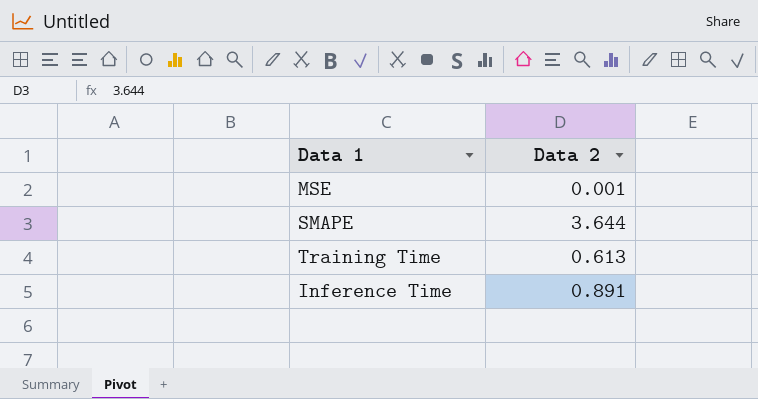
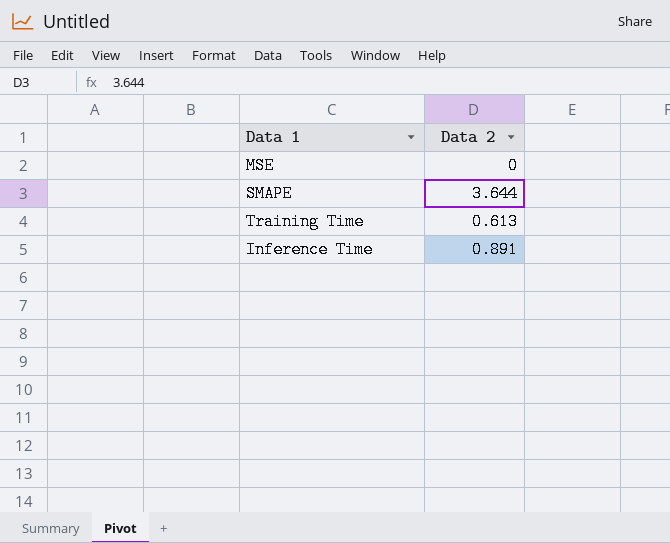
MSE | Data 2: 0.001 -> 0

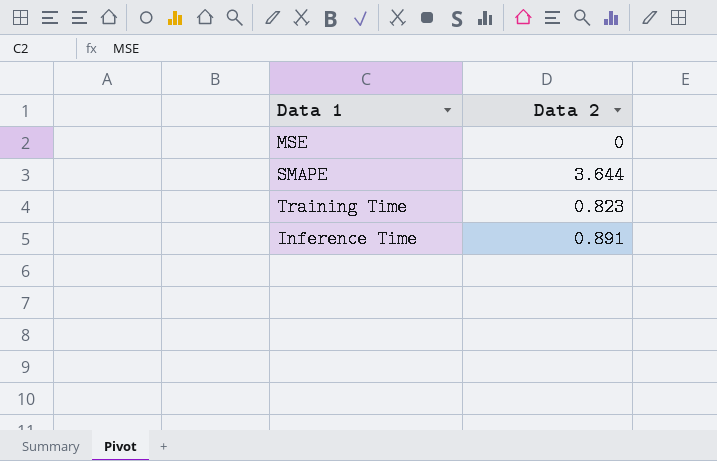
Training Time | Data 2: 0.613 -> 0.823

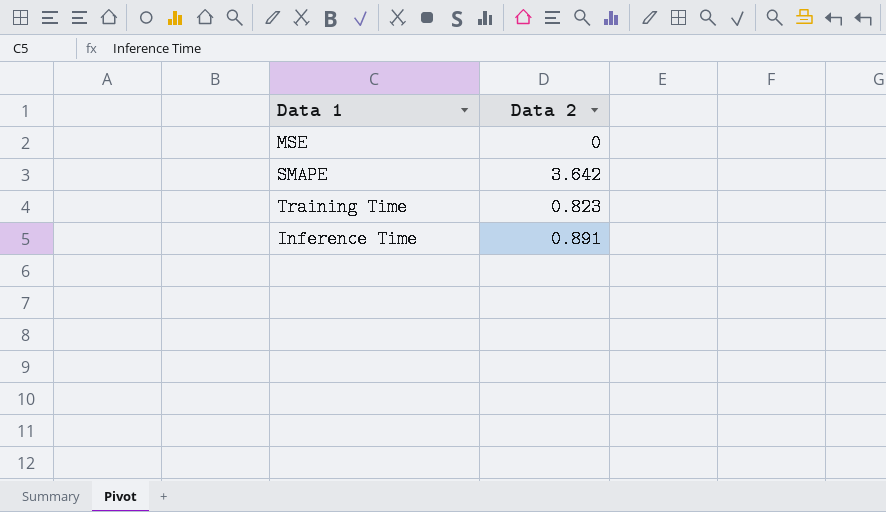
SMAPE | Data 2: 3.644 -> 3.642

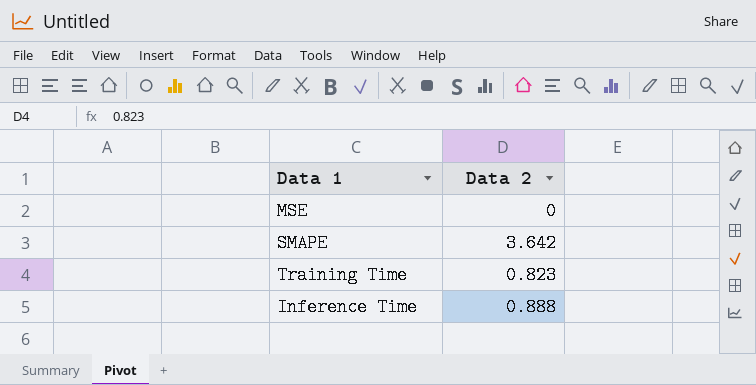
Inference Time | Data 2: 0.891 -> 0.888

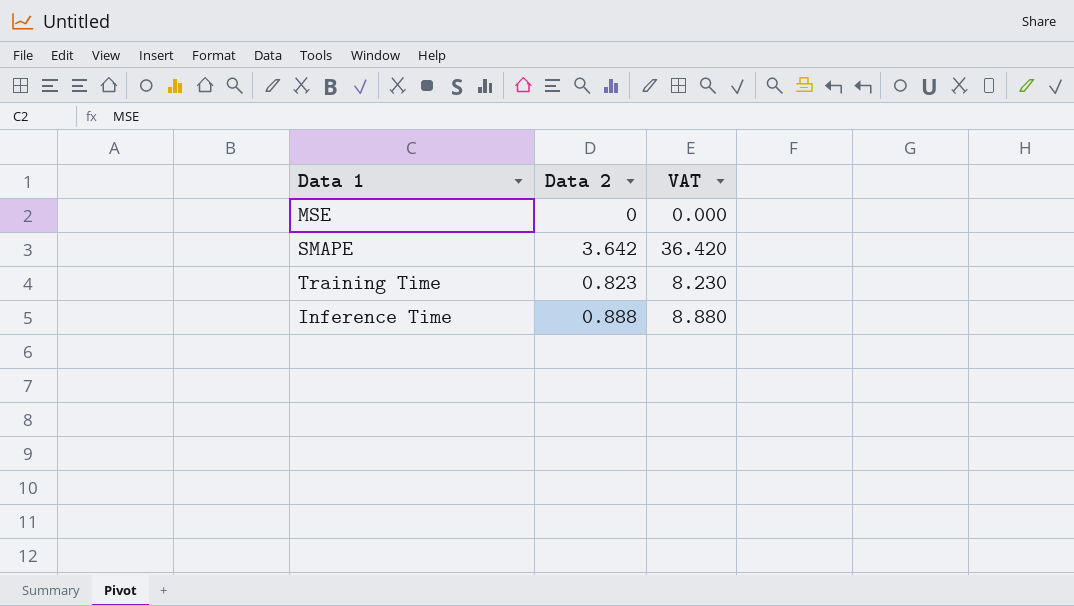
column VAT | formula: none -> [Data 2] * 10

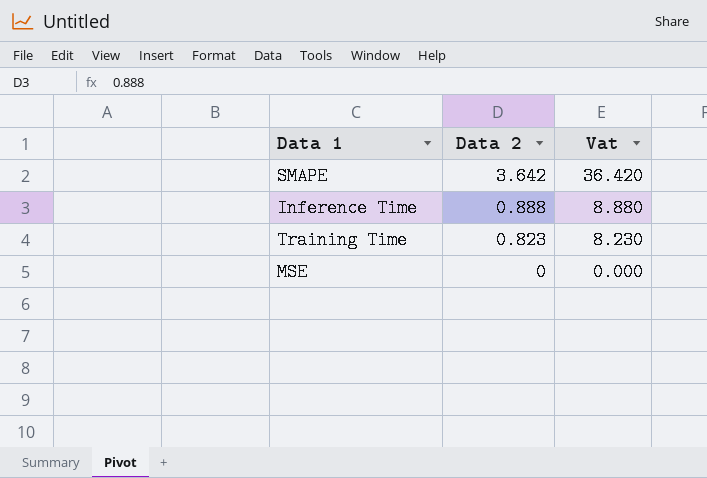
row order: none -> Data 2 descending
column name: VAT -> Vat

